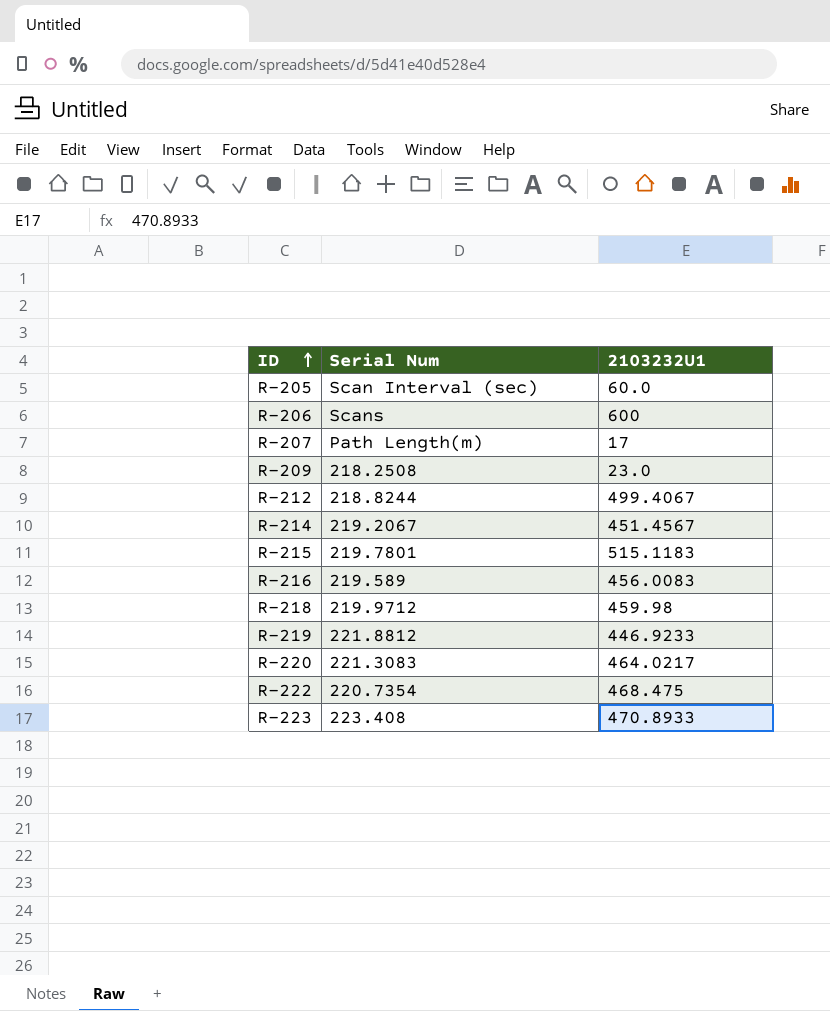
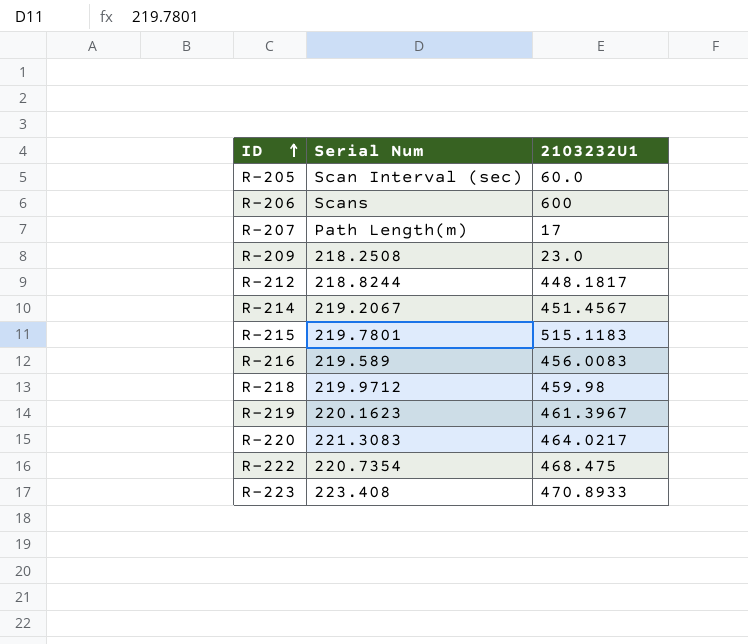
R-212 | 2103232U1: 499.4067 -> 448.1817
R-219 | Serial Num: 221.8812 -> 220.1623
R-219 | 2103232U1: 446.9233 -> 461.3967

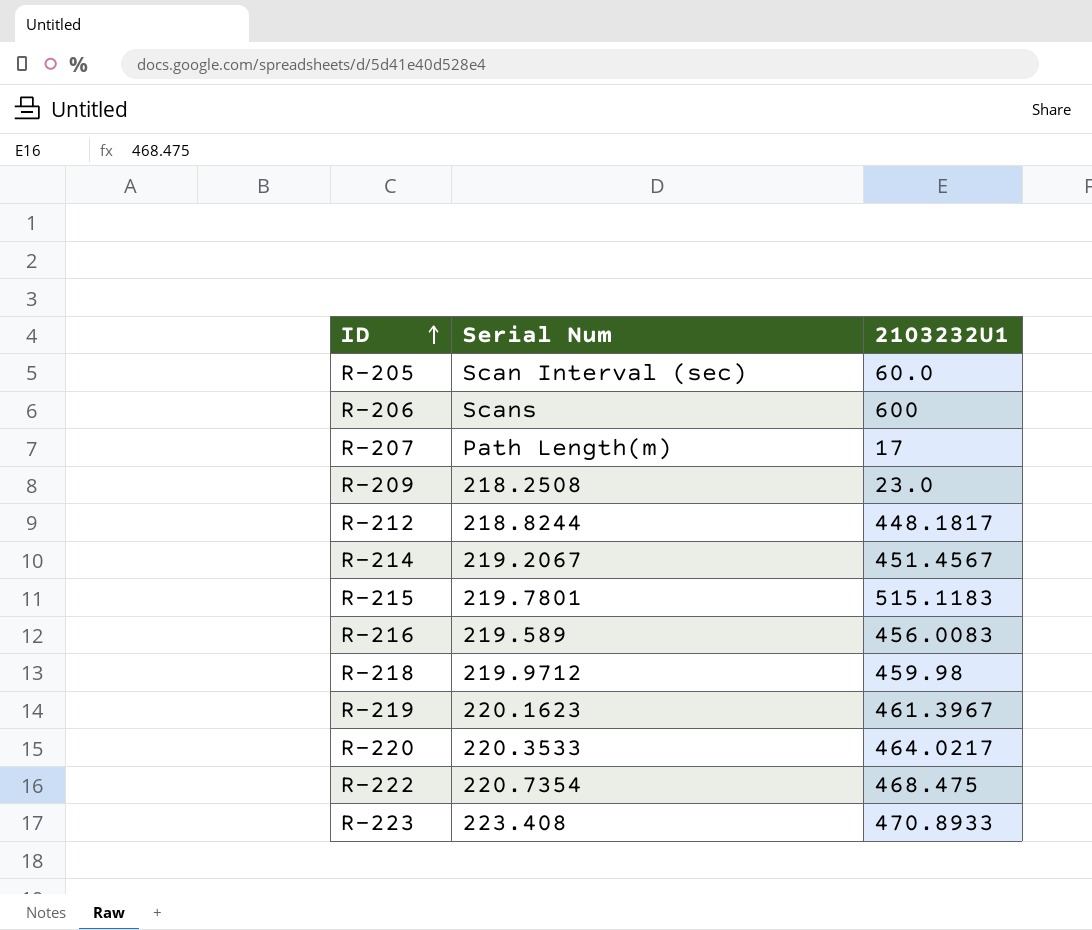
R-220 | Serial Num: 221.3083 -> 220.3533

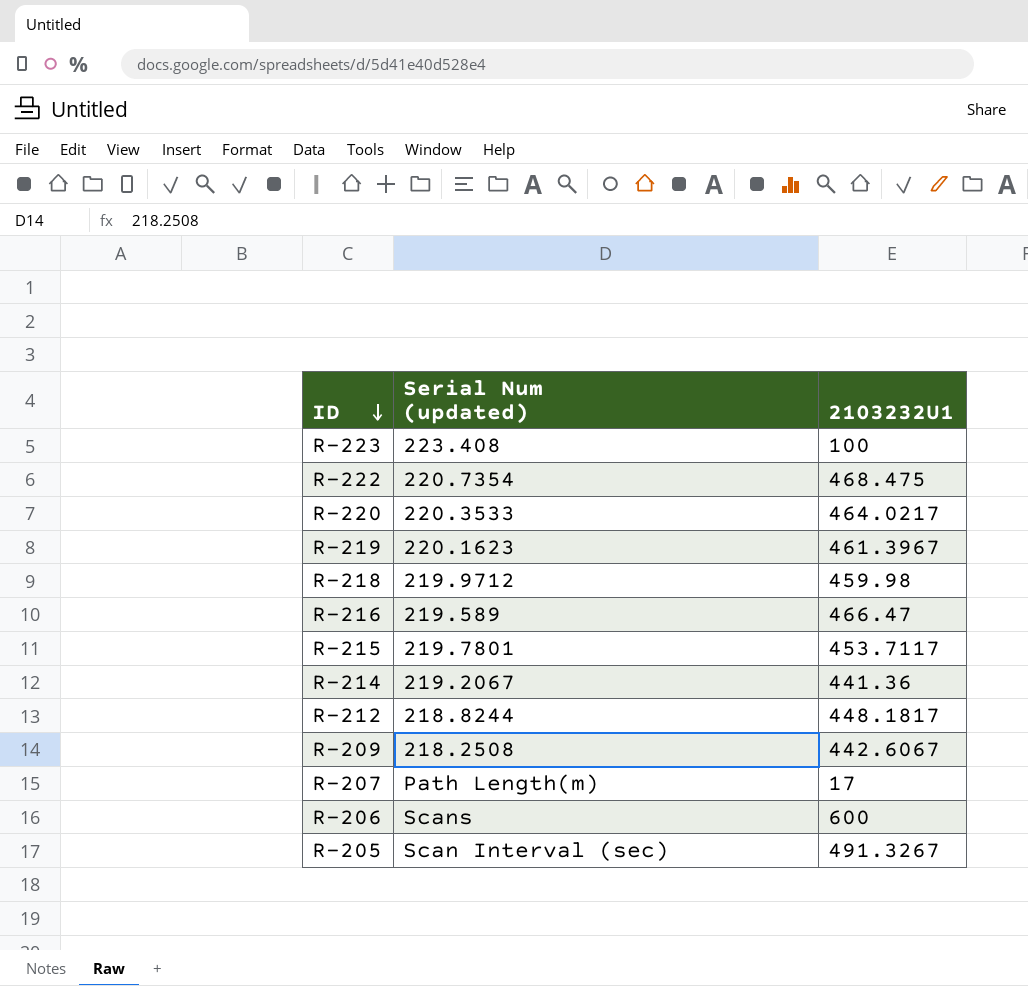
row order: ID ascending -> ID descending
column name: Serial Num -> Serial Num (updated)
R-223 | 2103232U1: 470.8933 -> 100
R-216 | 2103232U1: 456.0083 -> 466.47
R-215 | 2103232U1: 515.1183 -> 453.7117
R-214 | 2103232U1: 451.4567 -> 441.36
R-209 | 2103232U1: 23.0 -> 442.6067
R-205 | 2103232U1: 60.0 -> 491.3267

